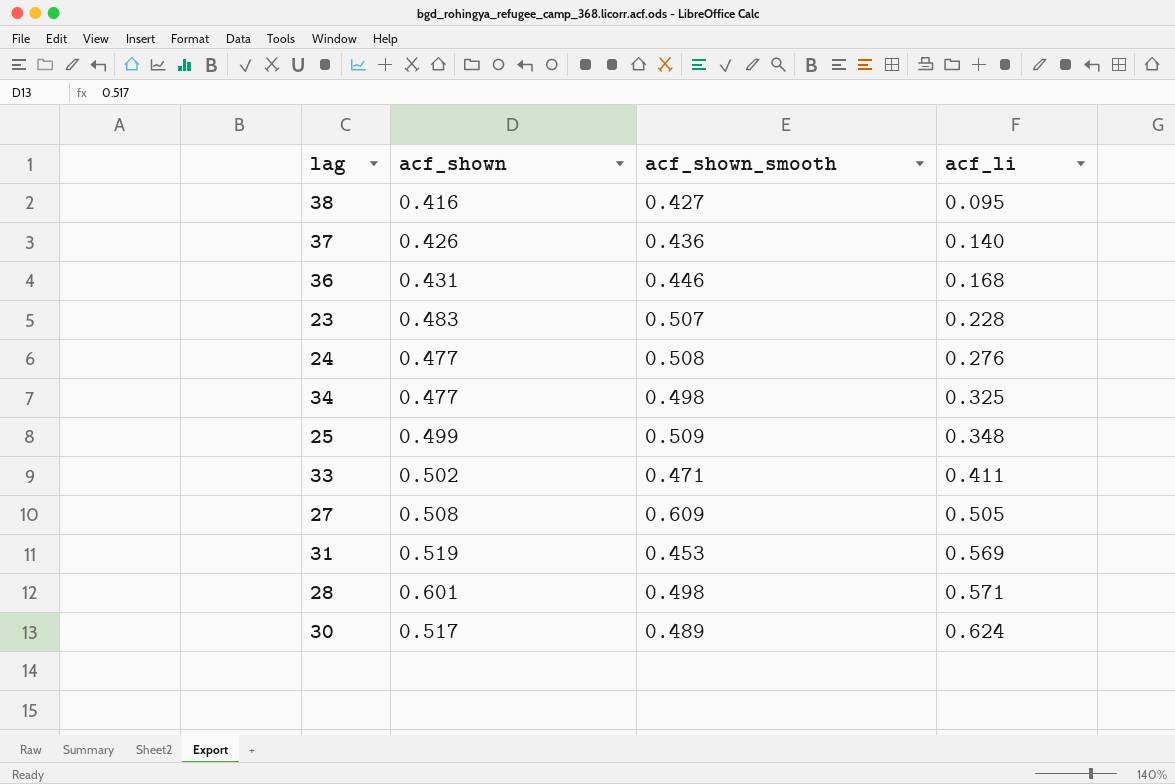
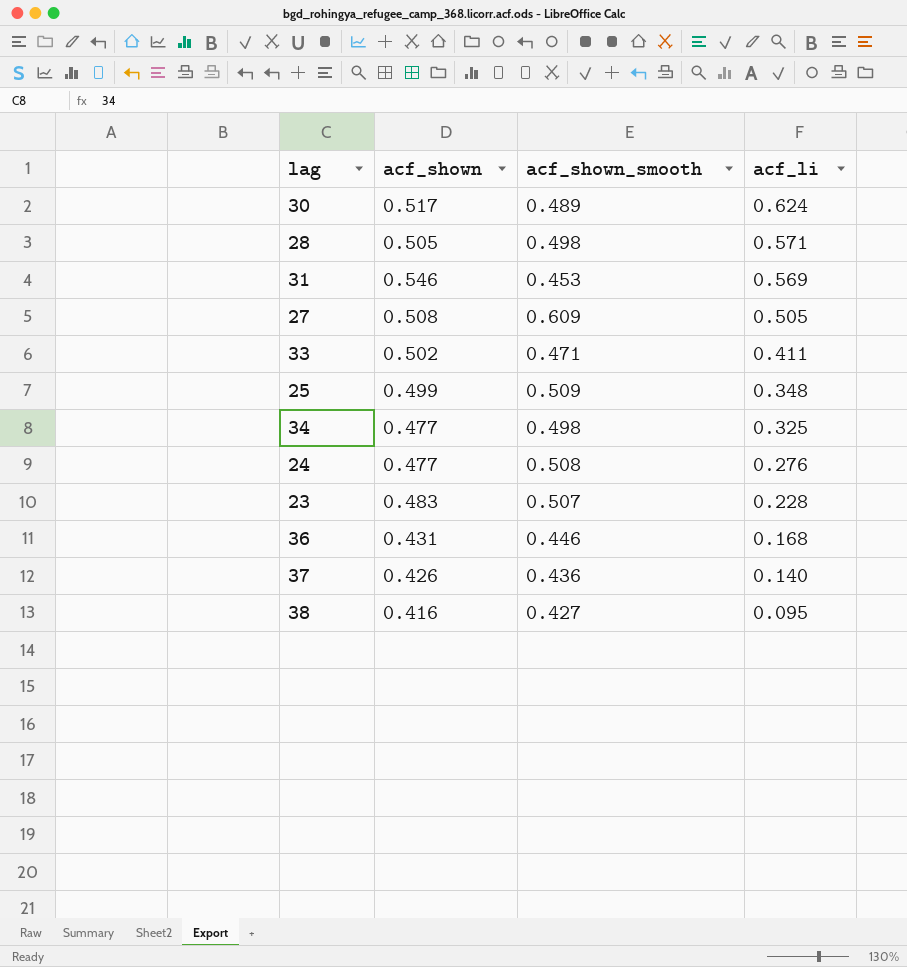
row order: acf_li ascending -> acf_li descending
28 | acf_shown: 0.601 -> 0.505
31 | acf_shown: 0.519 -> 0.546

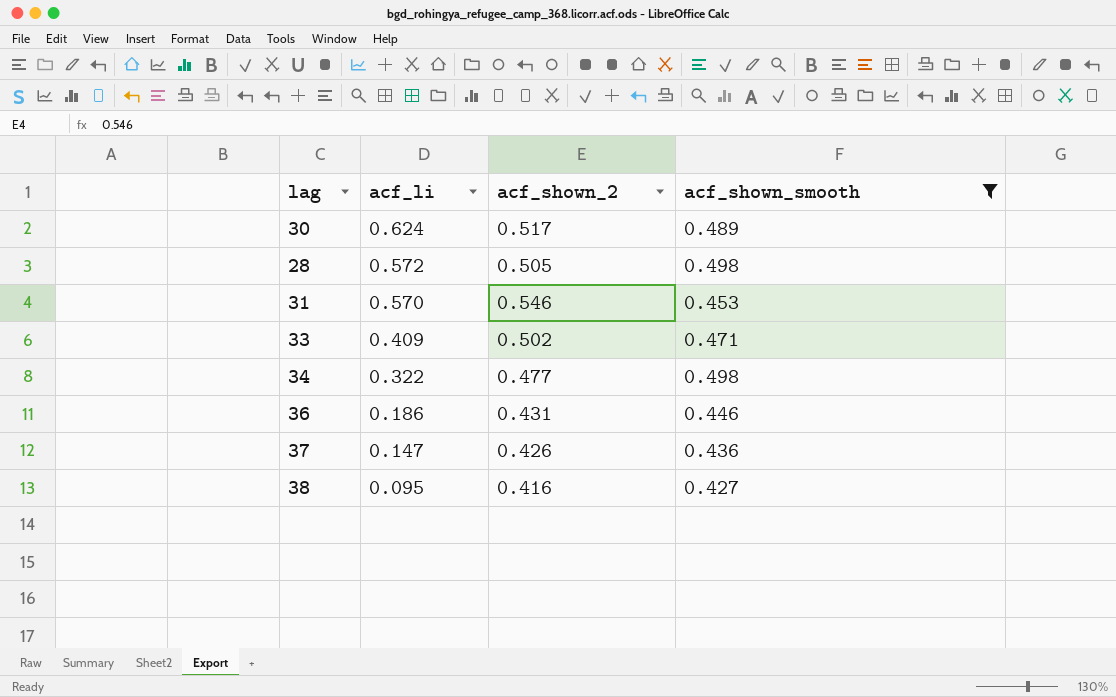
filter: none -> acf_shown_smooth <= 0.498
column acf_li | position: 4 -> 2
column name: acf_shown -> acf_shown_2
28 | acf_li: 0.571 -> 0.572
31 | acf_li: 0.569 -> 0.570
33 | acf_li: 0.411 -> 0.409
34 | acf_li: 0.325 -> 0.322
36 | acf_li: 0.168 -> 0.186
37 | acf_li: 0.140 -> 0.147

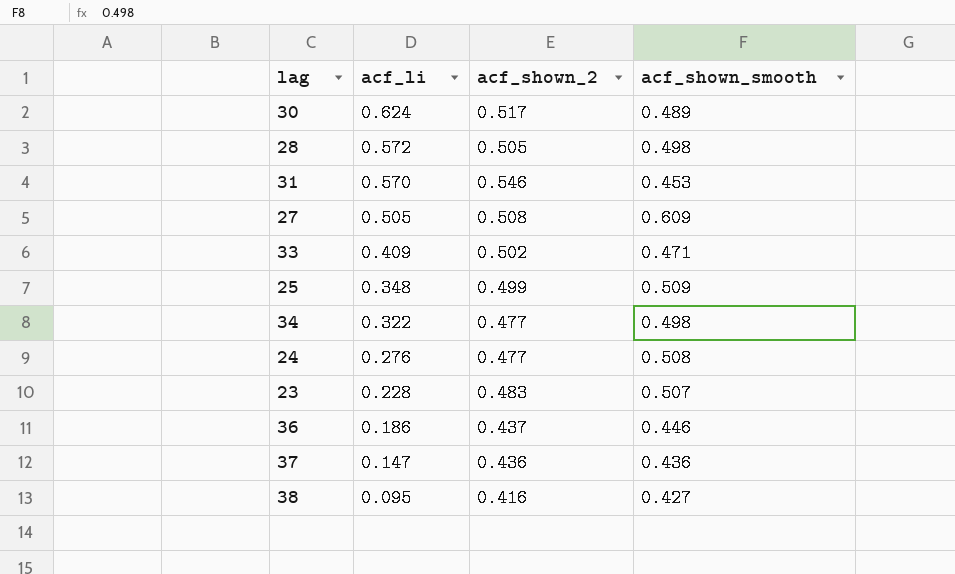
filter: acf_shown_smooth <= 0.498 -> none
36 | acf_shown_2: 0.431 -> 0.437
37 | acf_shown_2: 0.426 -> 0.436

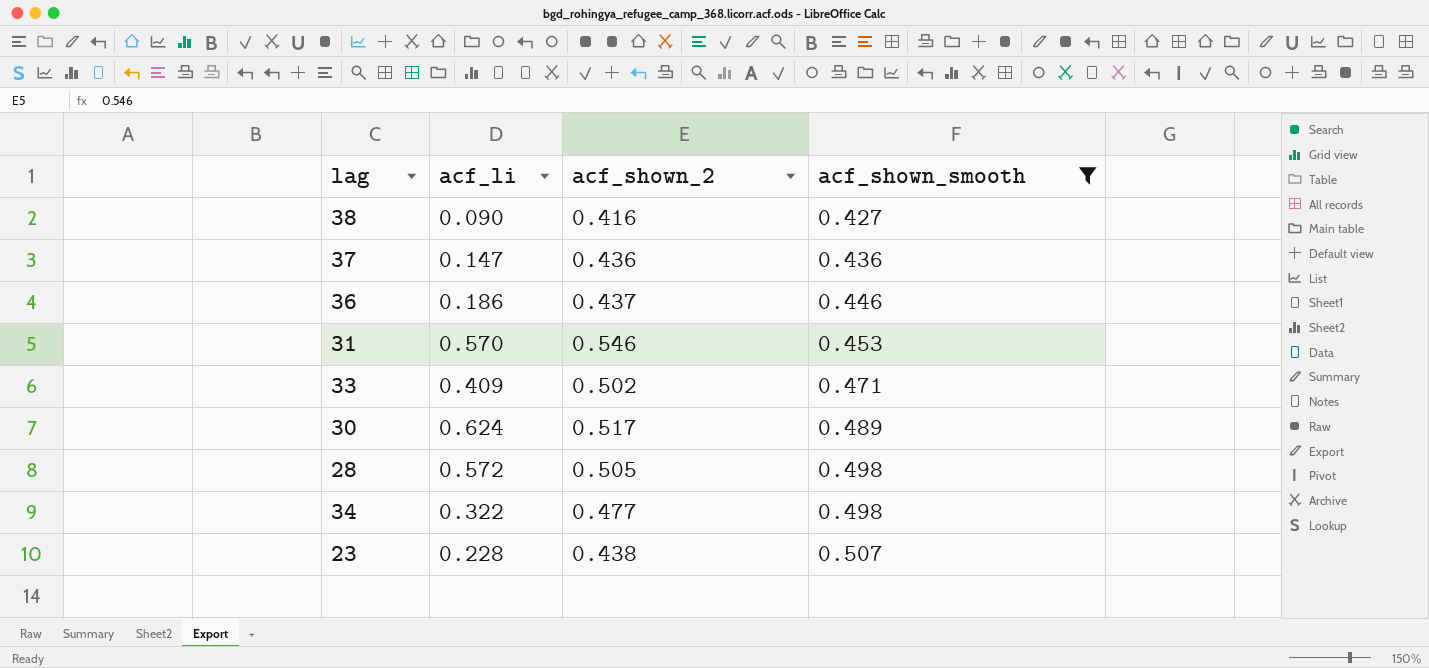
filter: none -> acf_shown_smooth <= 0.507
row order: acf_li descending -> acf_shown_smooth ascending
38 | acf_li: 0.095 -> 0.090
23 | acf_shown_2: 0.483 -> 0.438

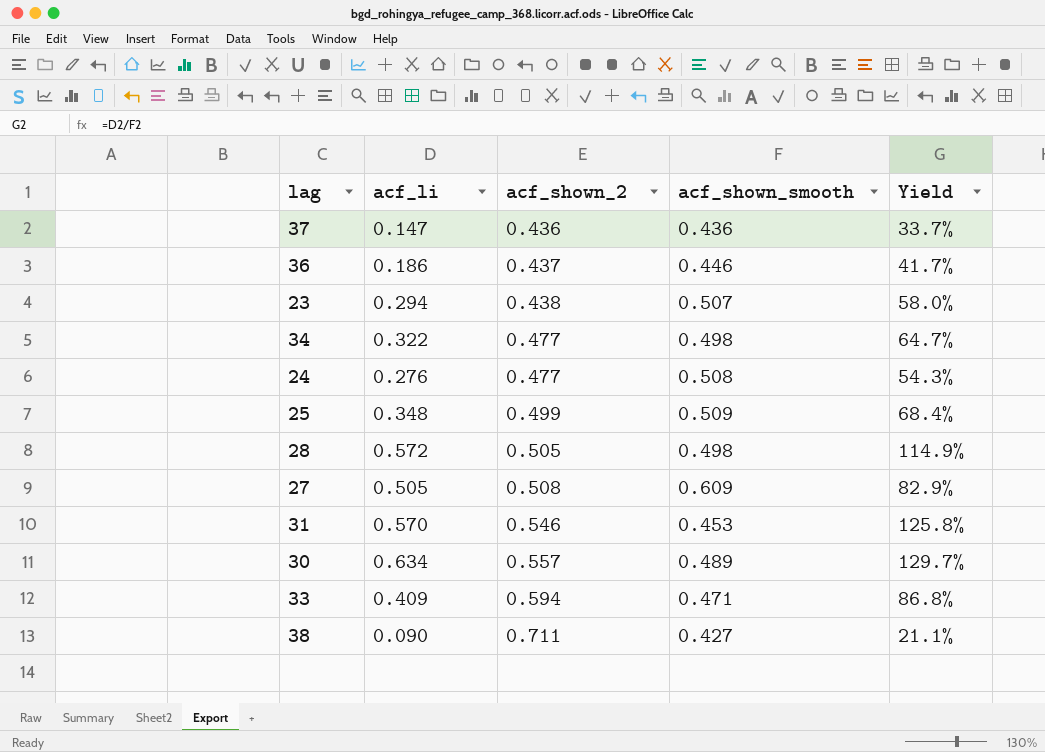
filter: acf_shown_smooth <= 0.507 -> none
row order: acf_shown_smooth ascending -> acf_shown_2 ascending
column Yield | formula: none -> [acf_li] / [acf_shown_smooth]
23 | acf_li: 0.228 -> 0.294
30 | acf_li: 0.624 -> 0.634
30 | acf_shown_2: 0.517 -> 0.557
33 | acf_shown_2: 0.502 -> 0.594
38 | acf_shown_2: 0.416 -> 0.711

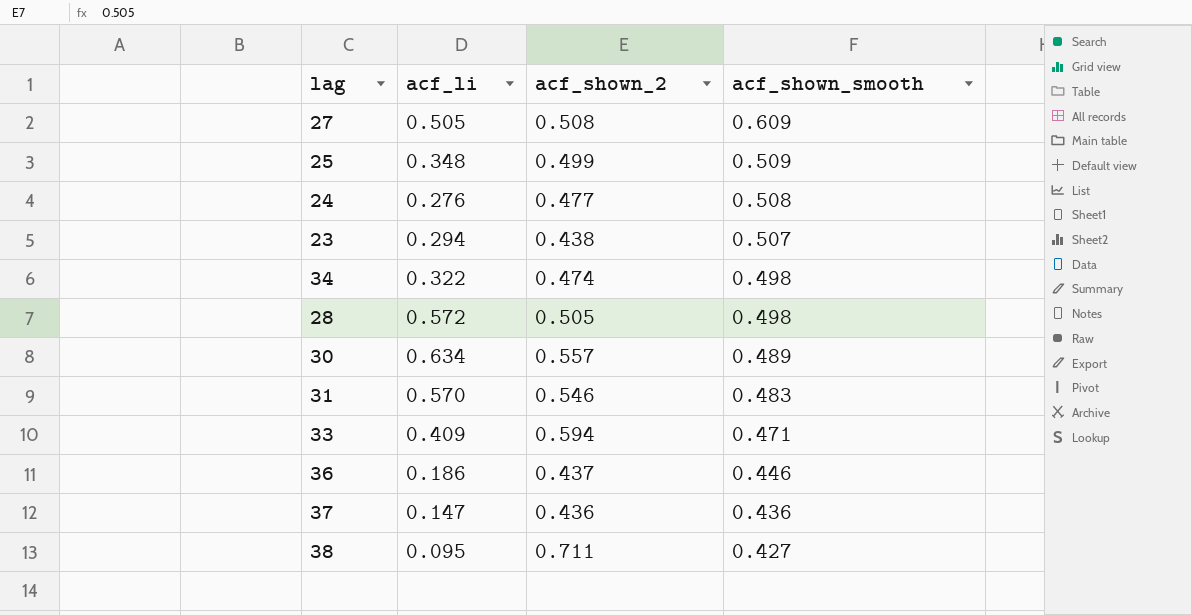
row order: acf_shown_2 ascending -> acf_shown_smooth descending
column Yield | formula: [acf_li] / [acf_shown_smooth] -> none
34 | acf_shown_2: 0.477 -> 0.474
31 | acf_shown_smooth: 0.453 -> 0.483
38 | acf_li: 0.090 -> 0.095

